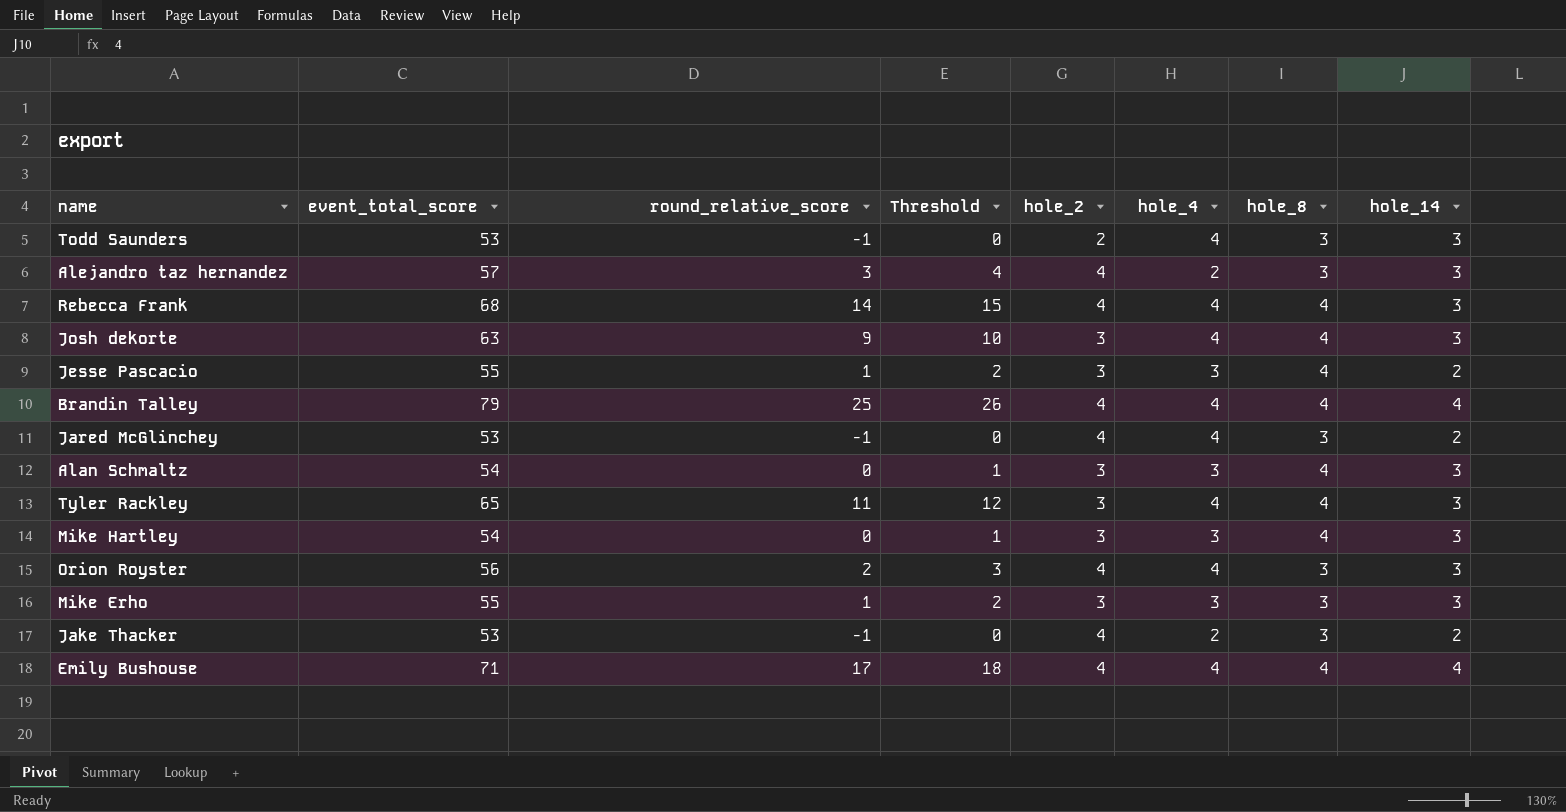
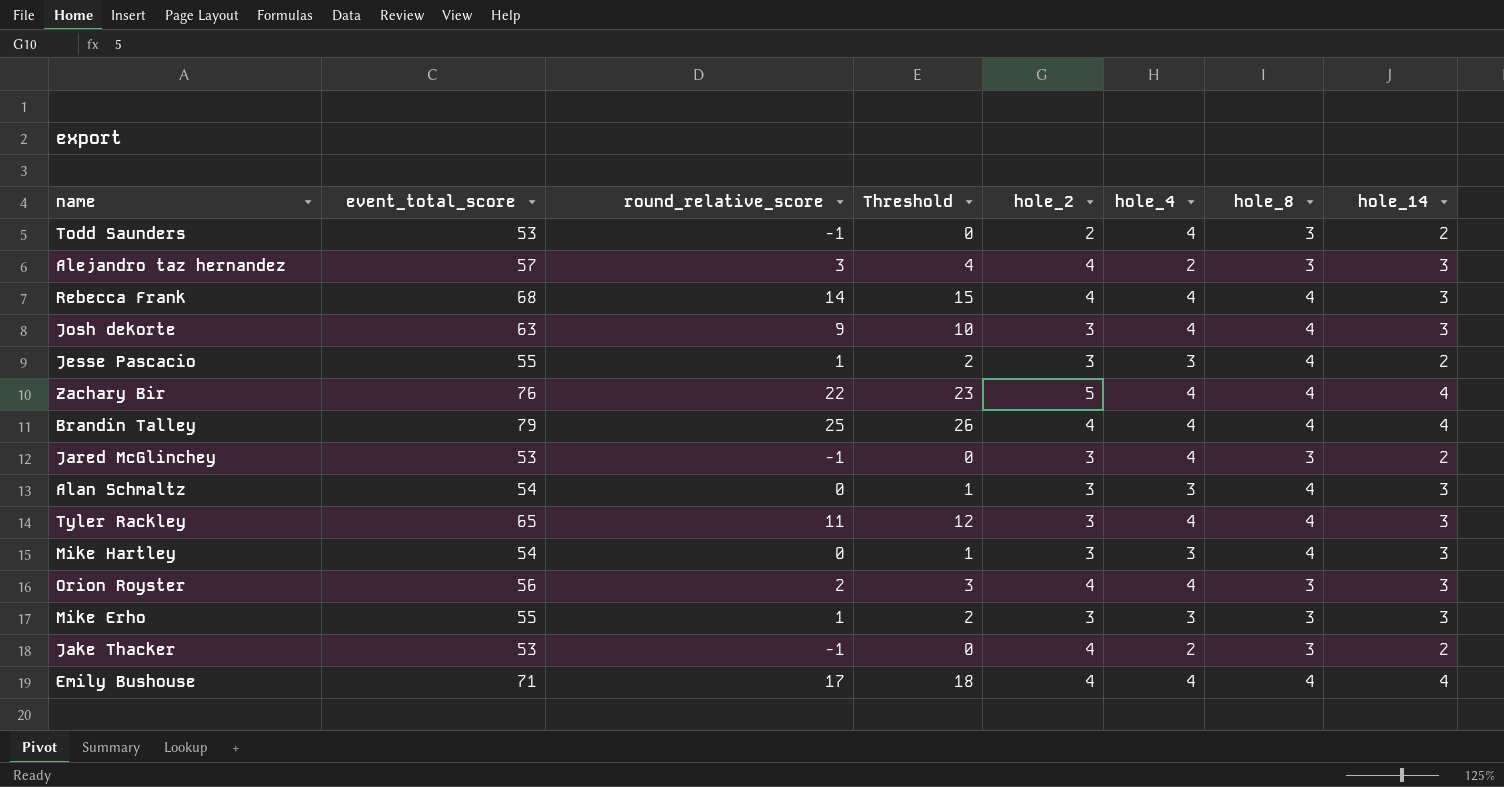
Todd Saunders | hole_14: 3 -> 2
row Zachary Bir: none -> 76 | 22 | 23 | 5 | 4 | 4 | 4
Jared McGlinchey | hole_2: 4 -> 3

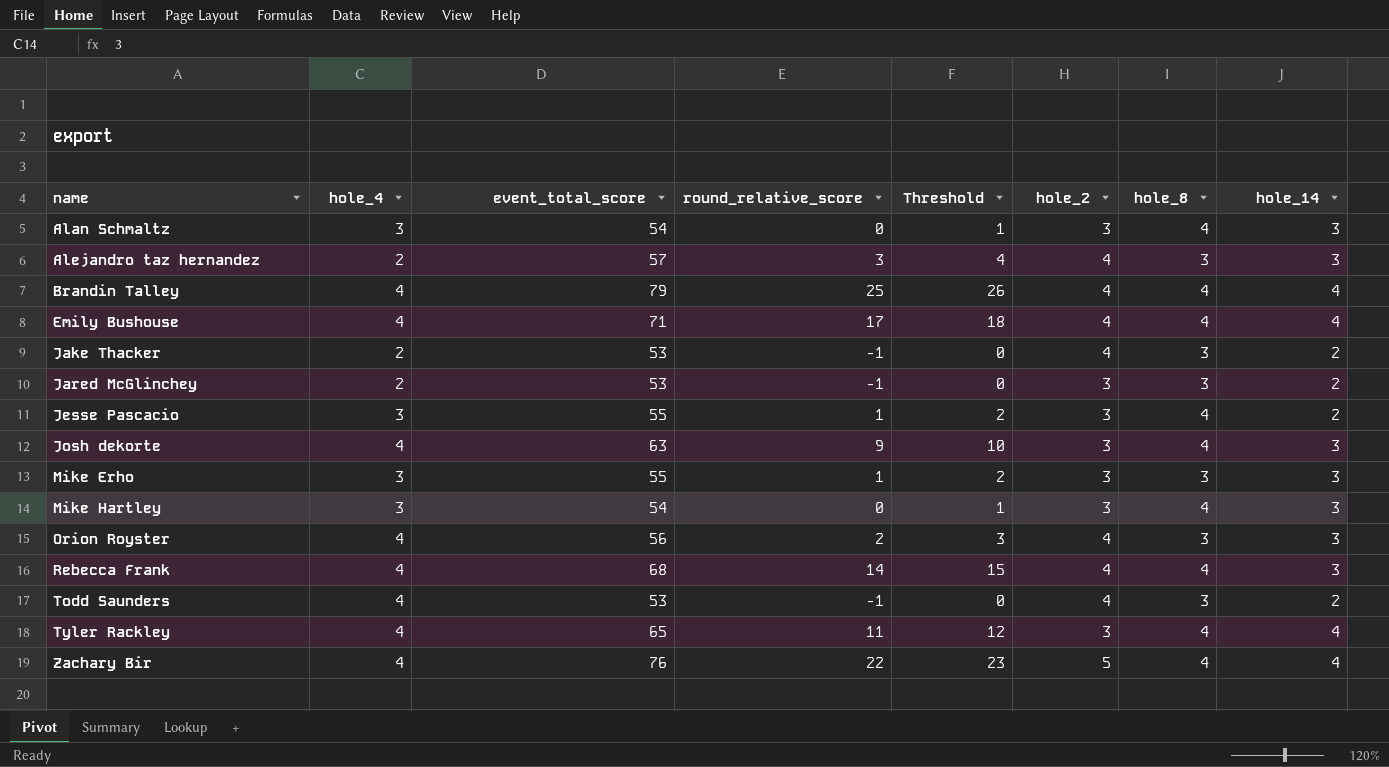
row order: none -> name ascending
column hole_4 | position: 6 -> 2
Jared McGlinchey | hole_4: 4 -> 2
Todd Saunders | hole_2: 2 -> 4
Tyler Rackley | hole_14: 3 -> 4

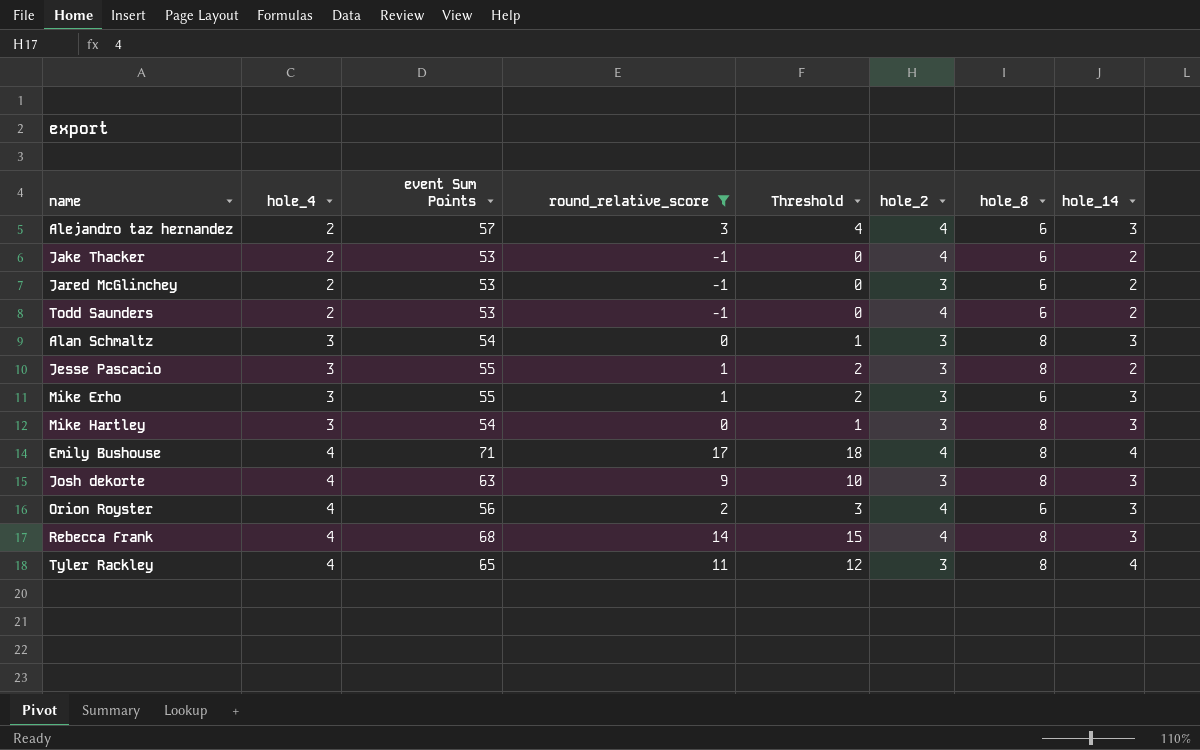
filter: none -> round_relative_score <= 17
row order: name ascending -> hole_4 ascending
column name: event_total_score -> event Sum Points
Alejandro taz hernandez | hole_8: 3 -> 6
Jake Thacker | hole_8: 3 -> 6
Jared McGlinchey | hole_8: 3 -> 6
Todd Saunders | hole_4: 4 -> 2
Todd Saunders | hole_8: 3 -> 6
Alan Schmaltz | hole_8: 4 -> 8
Jesse Pascacio | hole_8: 4 -> 8
Mike Erho | hole_8: 3 -> 6
Mike Hartley | hole_8: 4 -> 8
Emily Bushouse | hole_8: 4 -> 8
Josh dekorte | hole_8: 4 -> 8
Orion Royster | hole_8: 3 -> 6
Rebecca Frank | hole_8: 4 -> 8
Tyler Rackley | hole_8: 4 -> 8

